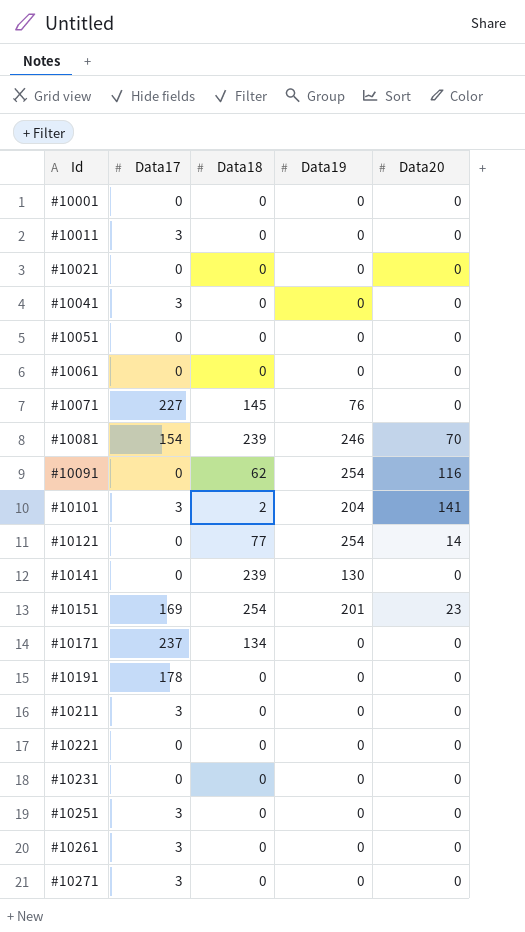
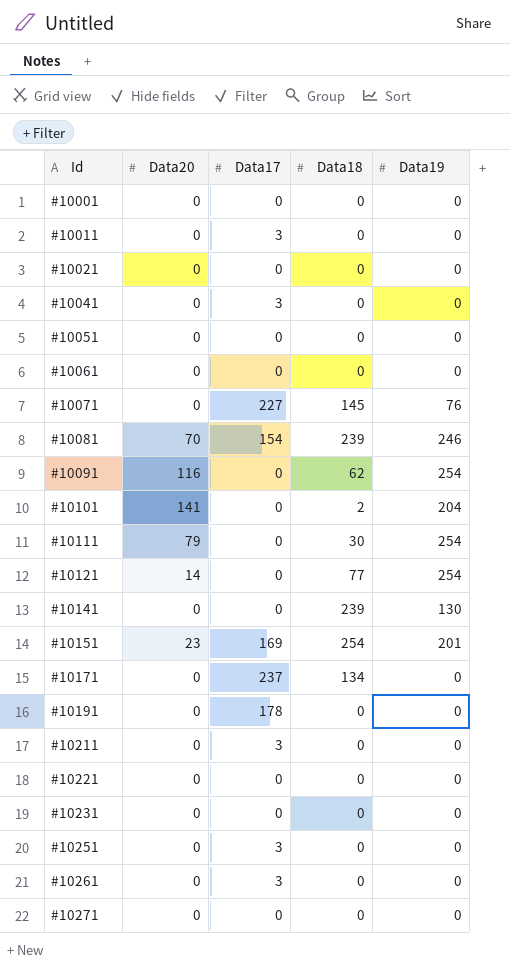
column Data20 | position: 5 -> 2
#10101 | Data17: 3 -> 0
row #10111: none -> 79 | 0 | 30 | 254
#10271 | Data17: 3 -> 0

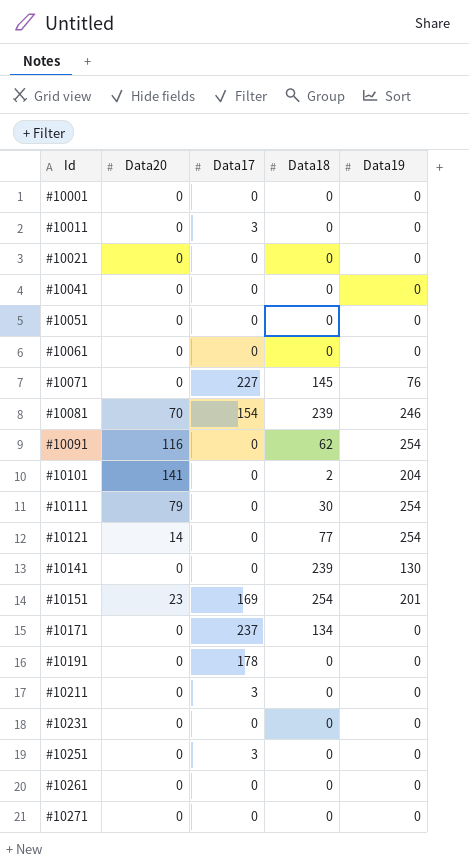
row #10221: 0 | 0 | 0 | 0 -> none
#10041 | Data17: 3 -> 0
#10261 | Data17: 3 -> 0

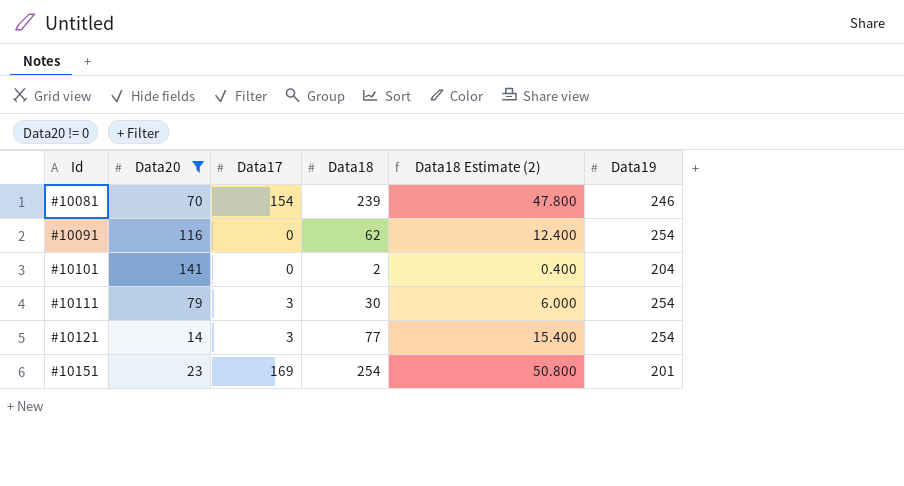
filter: none -> Data20 != 0
column Data18 Estimate (2) | formula: none -> [Data18] * 0.2
#10111 | Data17: 0 -> 3
#10121 | Data17: 0 -> 3

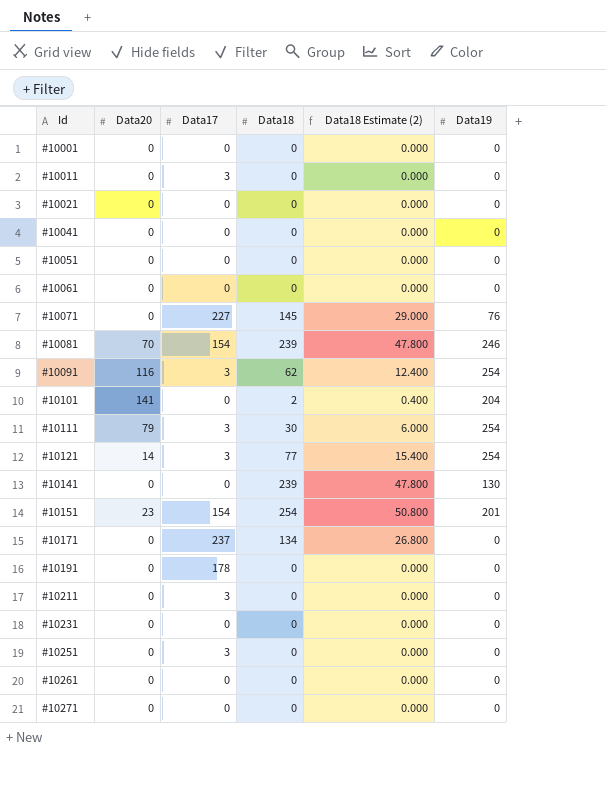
filter: Data20 != 0 -> none
#10091 | Data17: 0 -> 3
#10151 | Data17: 169 -> 154

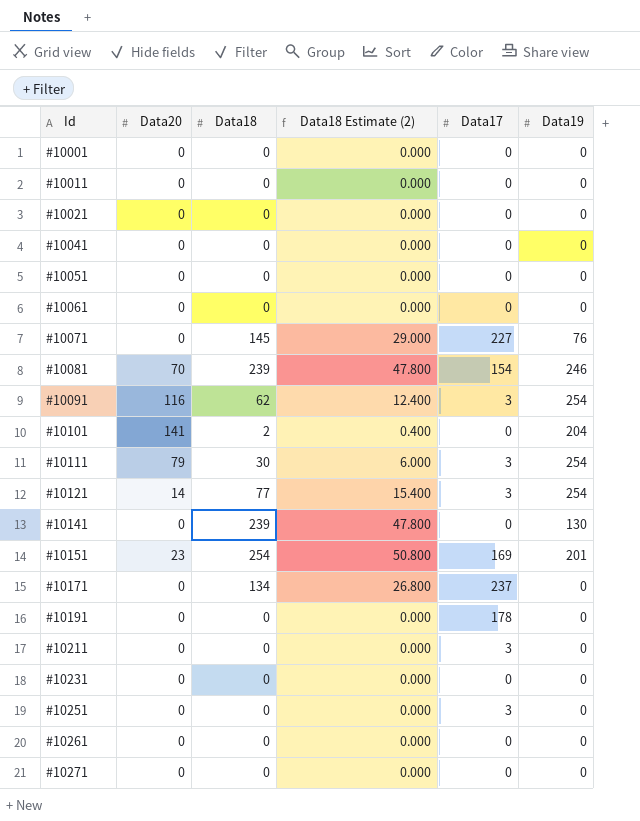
column Data17 | position: 3 -> 5
#10011 | Data17: 3 -> 0
#10151 | Data17: 154 -> 169

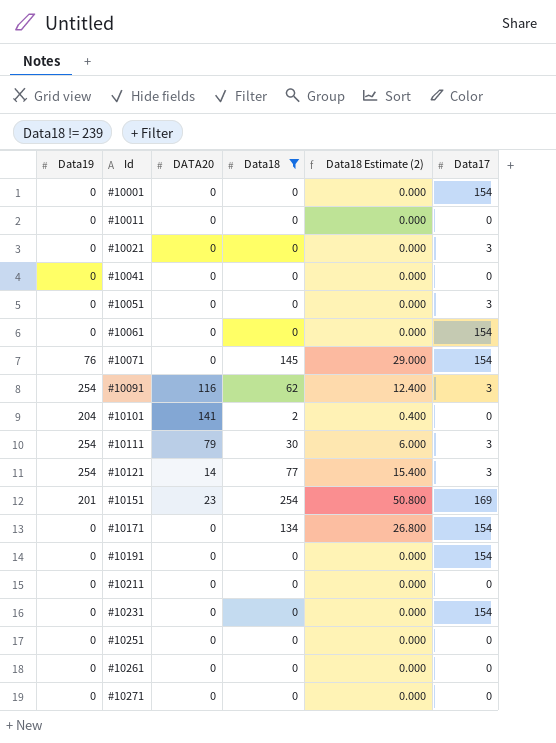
filter: none -> Data18 != 239
column Data19 | position: 6 -> 1
column name: Data20 -> DATA20
#10001 | Data17: 0 -> 154
#10021 | Data17: 0 -> 3
#10051 | Data17: 0 -> 3
#10061 | Data17: 0 -> 154
#10071 | Data17: 227 -> 154
#10171 | Data17: 237 -> 154
#10191 | Data17: 178 -> 154
#10211 | Data17: 3 -> 0
#10231 | Data17: 0 -> 154
#10251 | Data17: 3 -> 0

